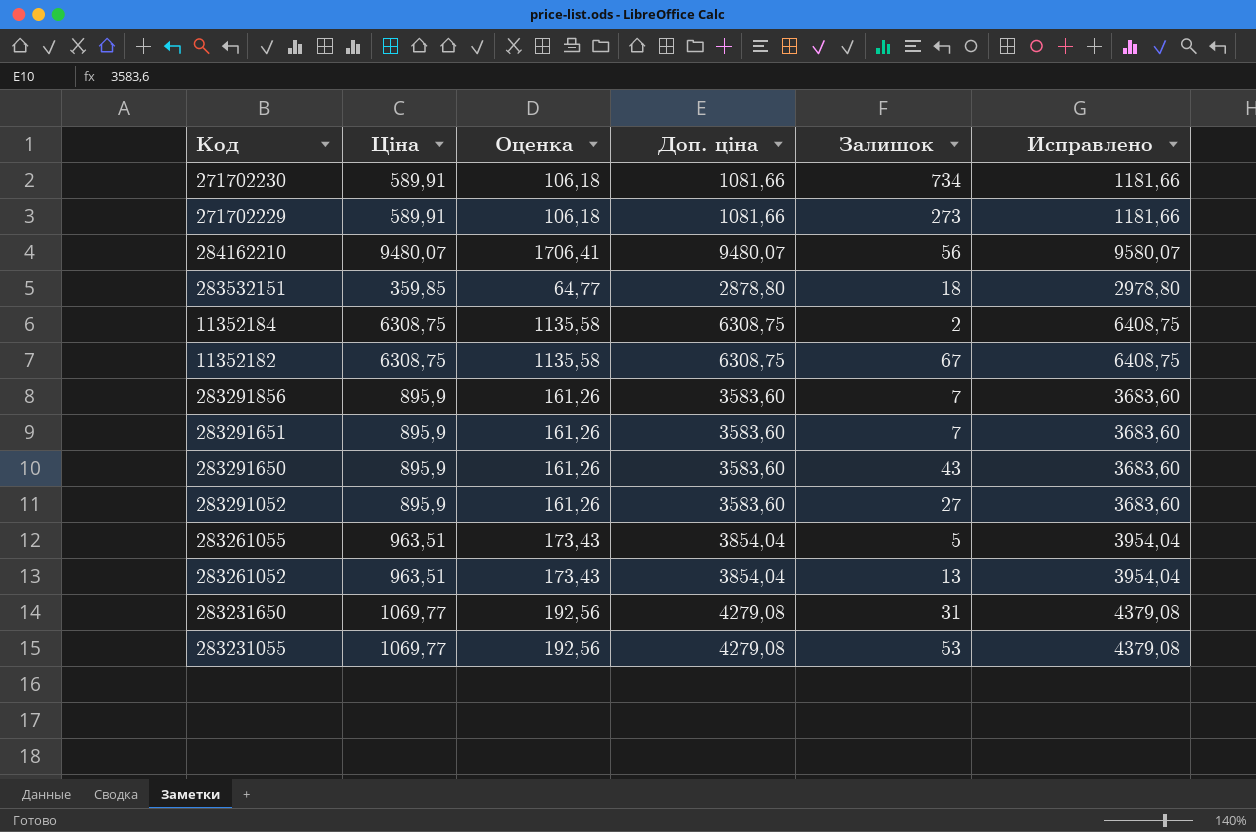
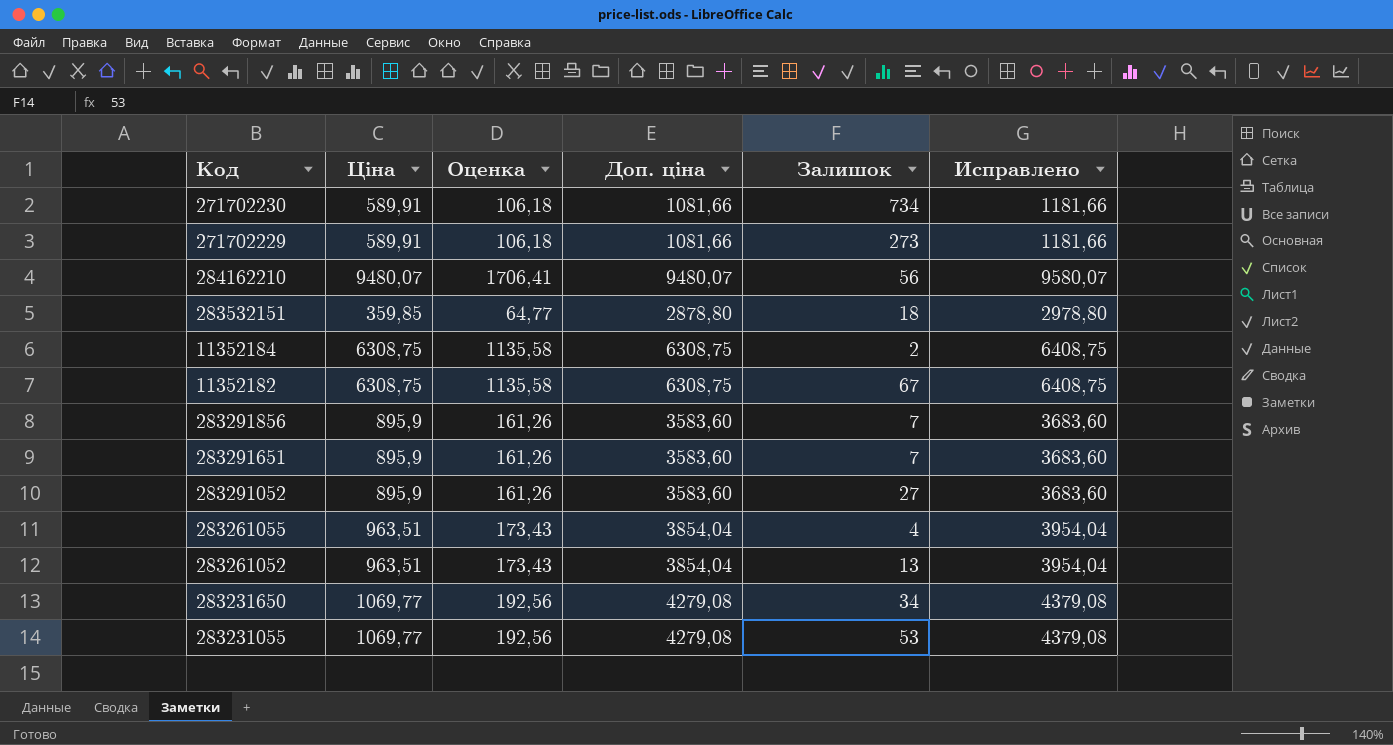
row 283291650: 895,9 | 161,26 | 3583,60 | 43 | 3683,60 -> none
283261055 | Залишок: 5 -> 4
283231650 | Залишок: 31 -> 34

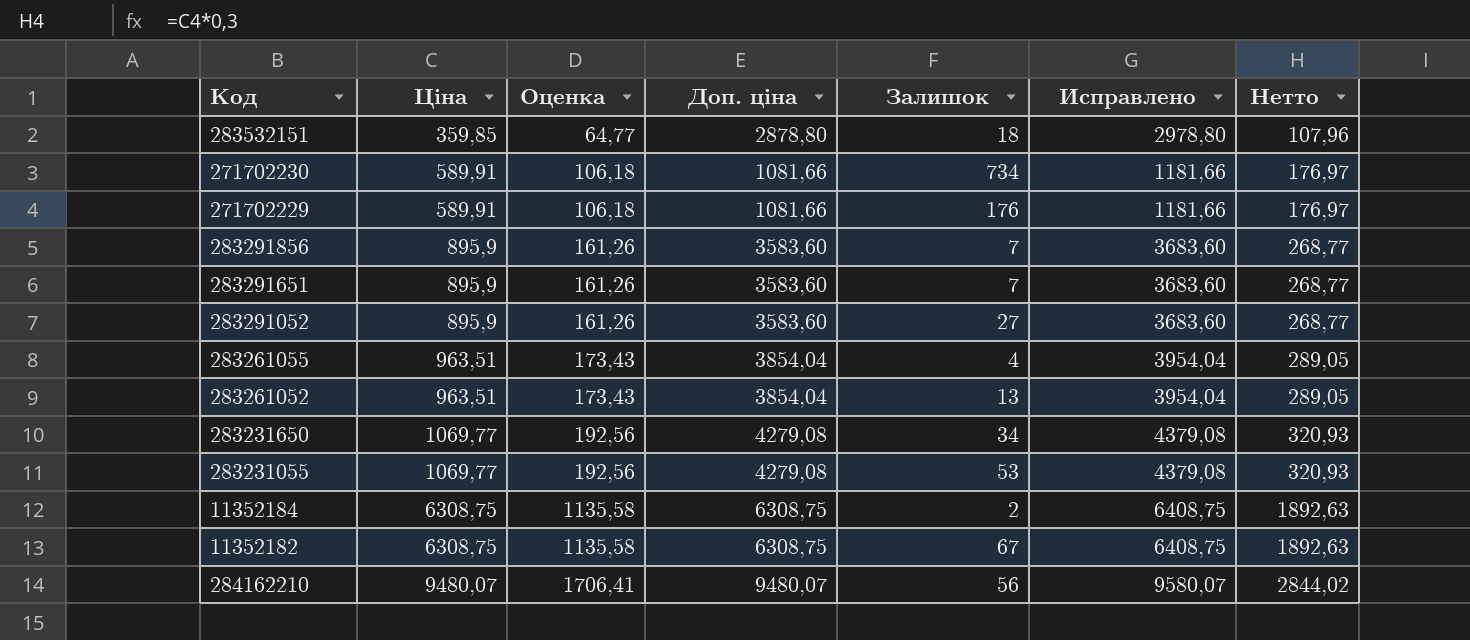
row order: none -> Ціна ascending
column Нетто | formula: none -> [Ціна] * 0,3
271702229 | Залишок: 273 -> 176

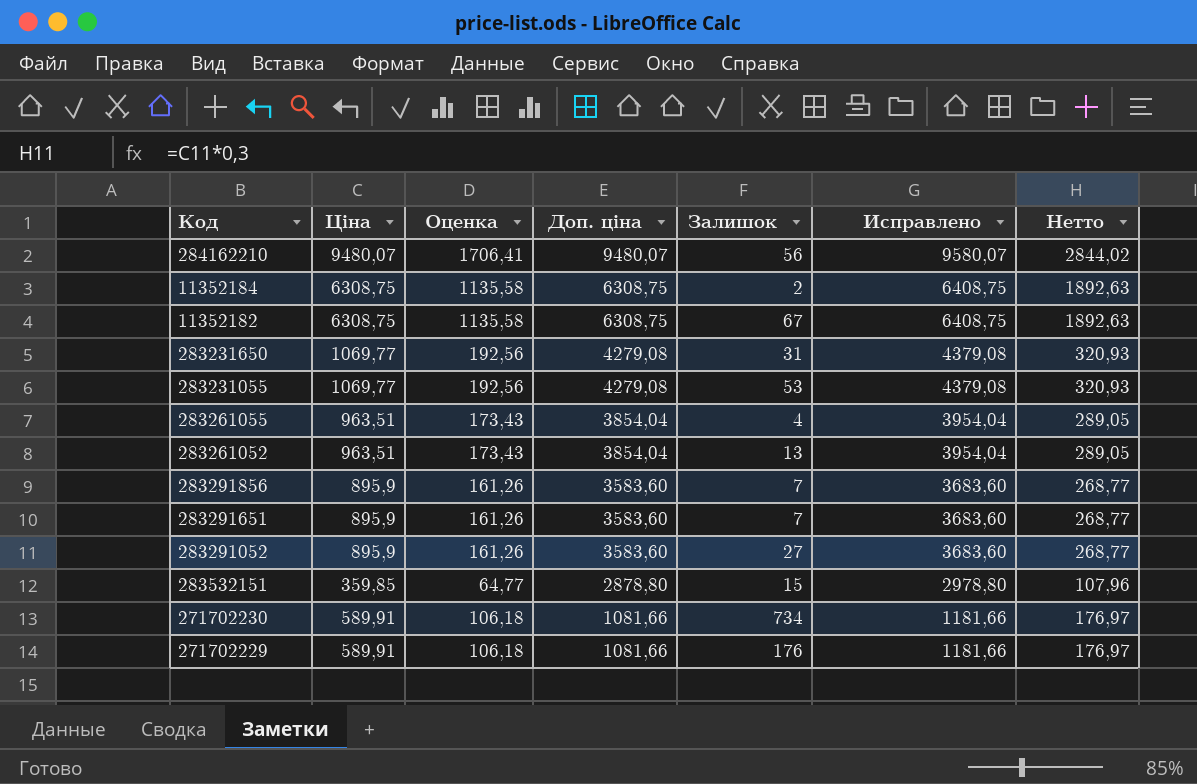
row order: Ціна ascending -> Доп. ціна descending
283231650 | Залишок: 34 -> 31
283532151 | Залишок: 18 -> 15

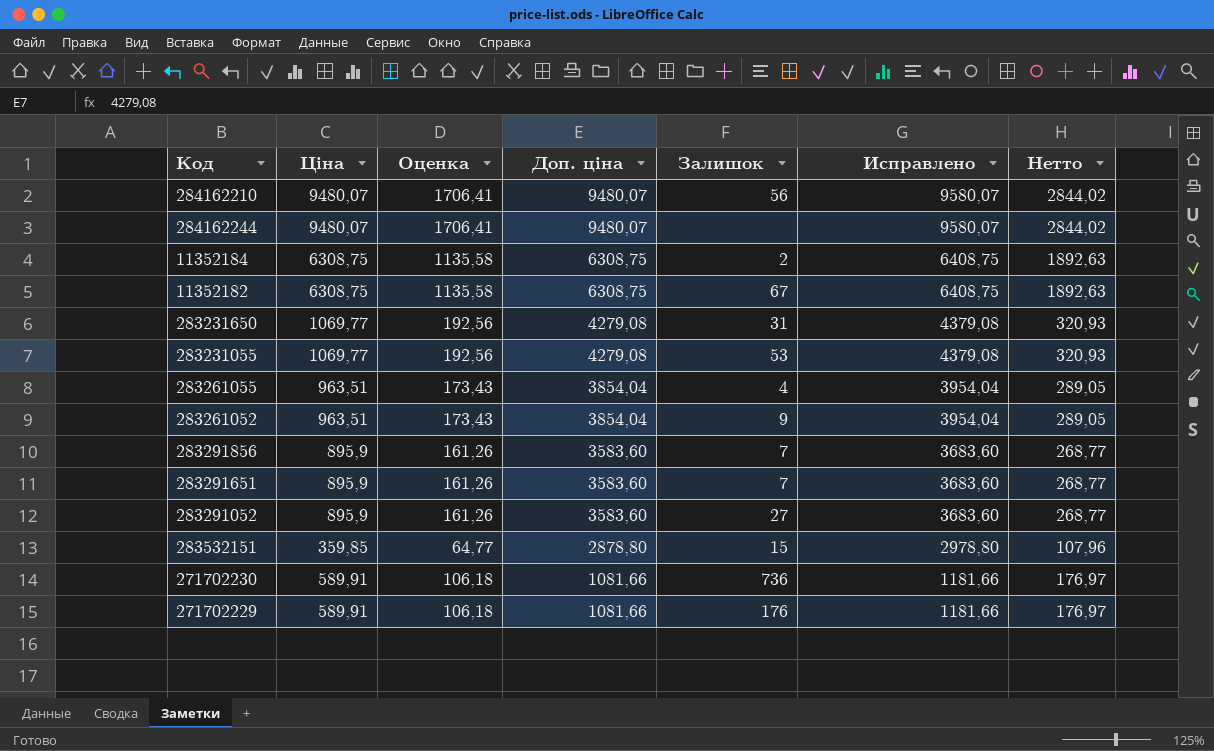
row 284162244: none -> 9480,07 | 1706,41 | 9480,07 | none | 9580,07 | 2844,02
283261052 | Залишок: 13 -> 9
271702230 | Залишок: 734 -> 736

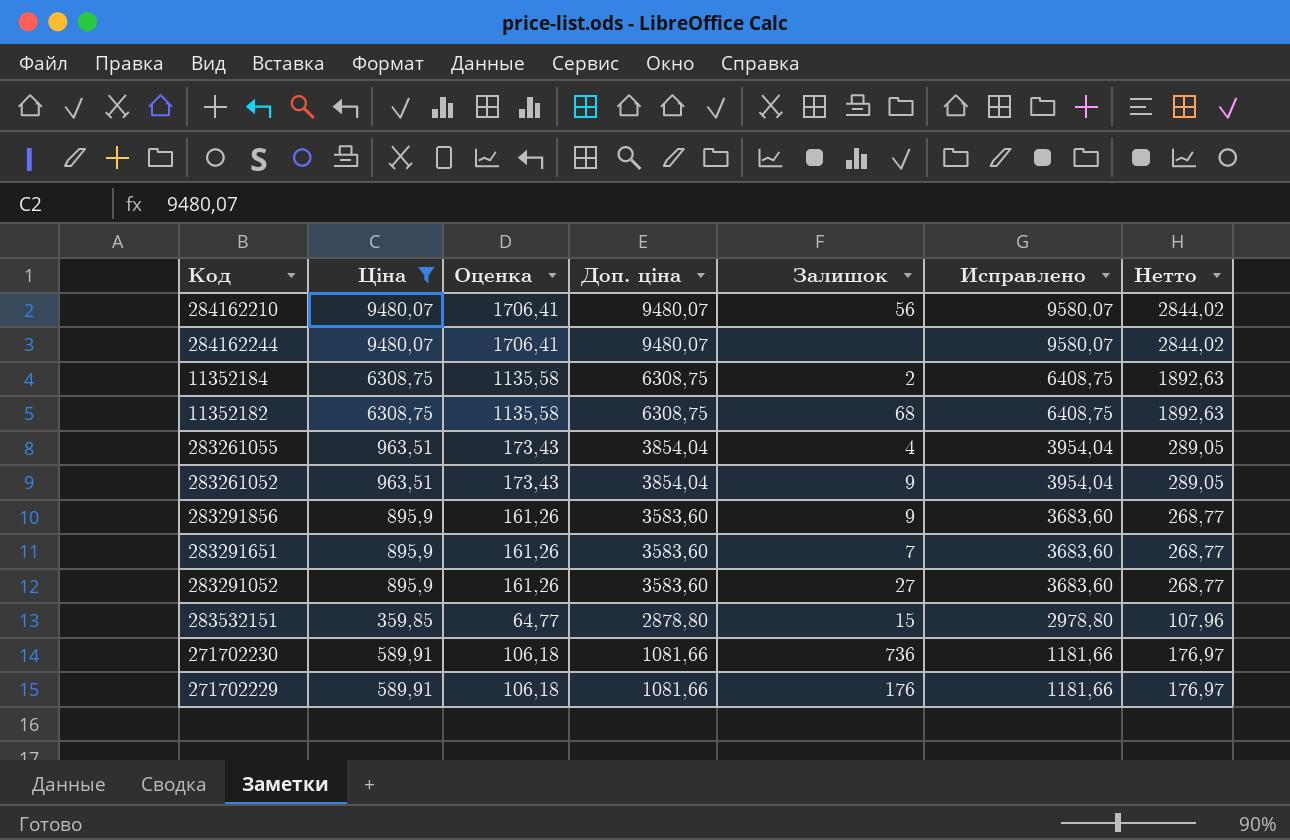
filter: none -> Ціна != 1069,77
11352182 | Залишок: 67 -> 68
283291856 | Залишок: 7 -> 9

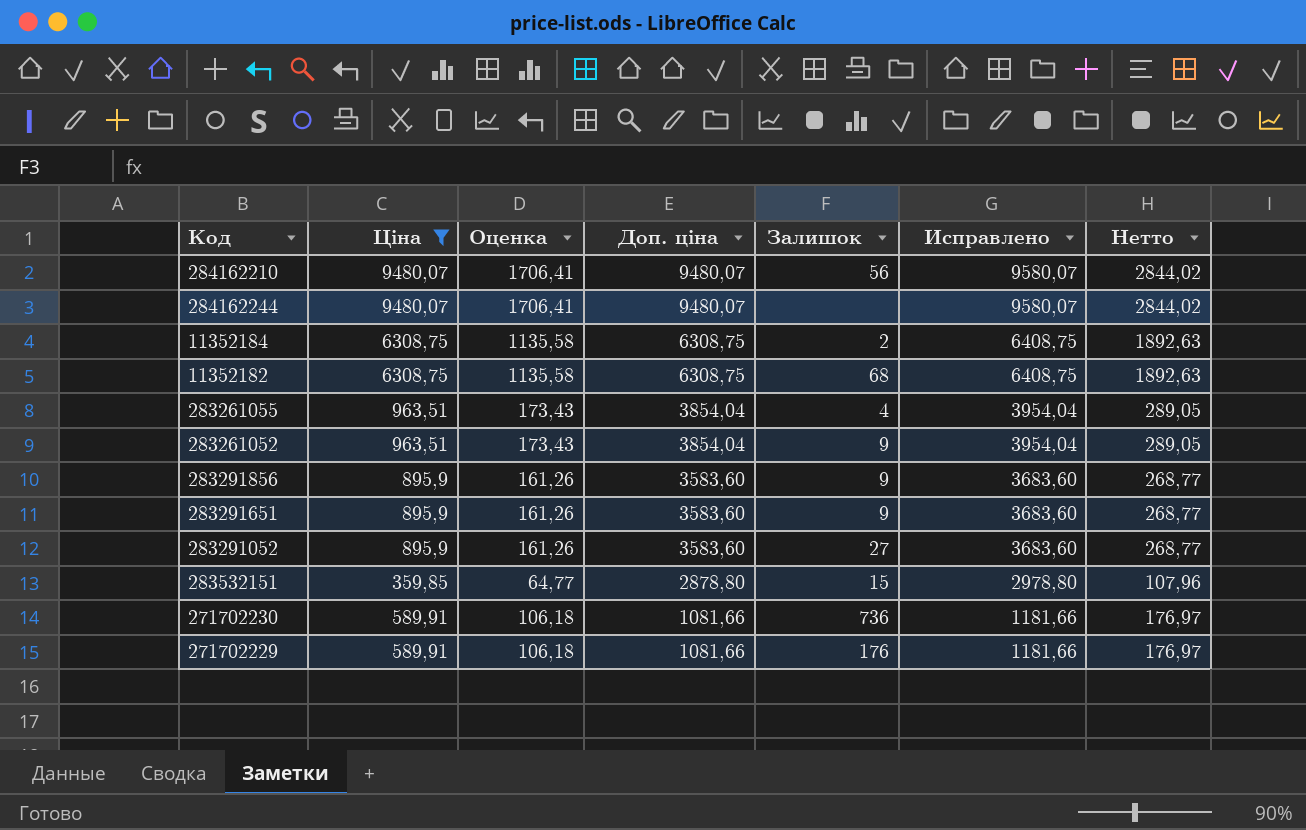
283291651 | Залишок: 7 -> 9

